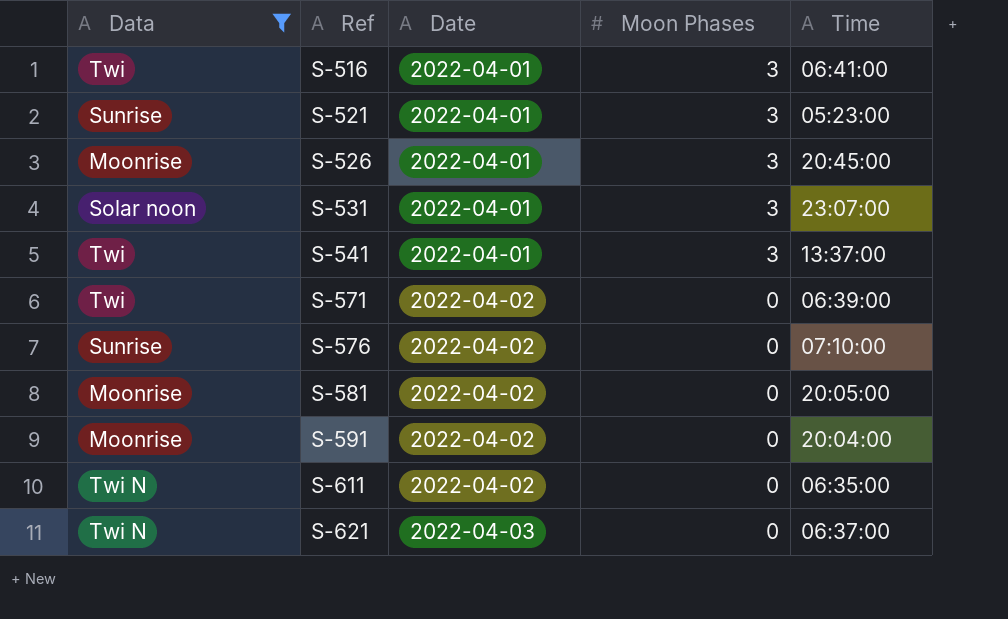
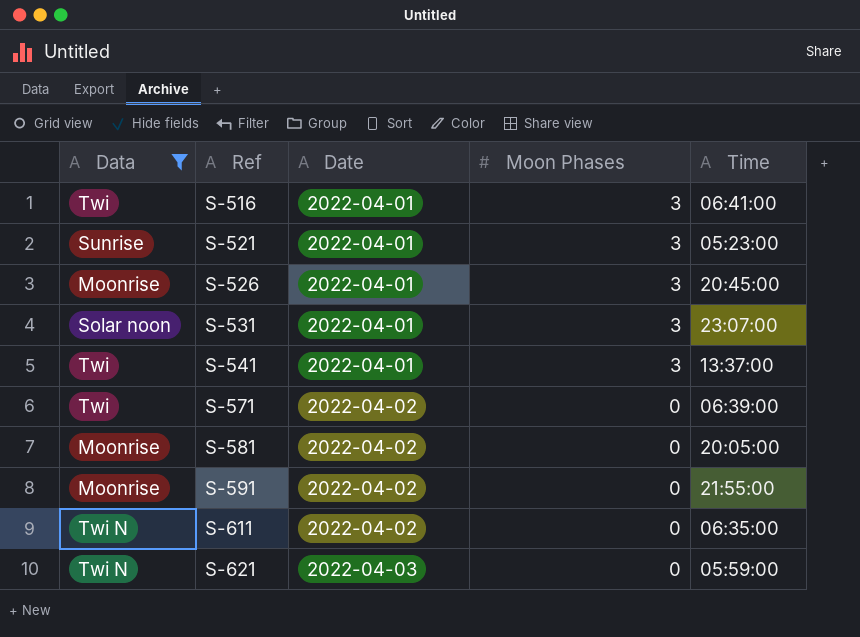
row S-576: Sunrise | 2022-04-02 | 0 | 07:10:00 -> none
S-591 | Time: 20:04:00 -> 21:55:00
S-621 | Time: 06:37:00 -> 05:59:00

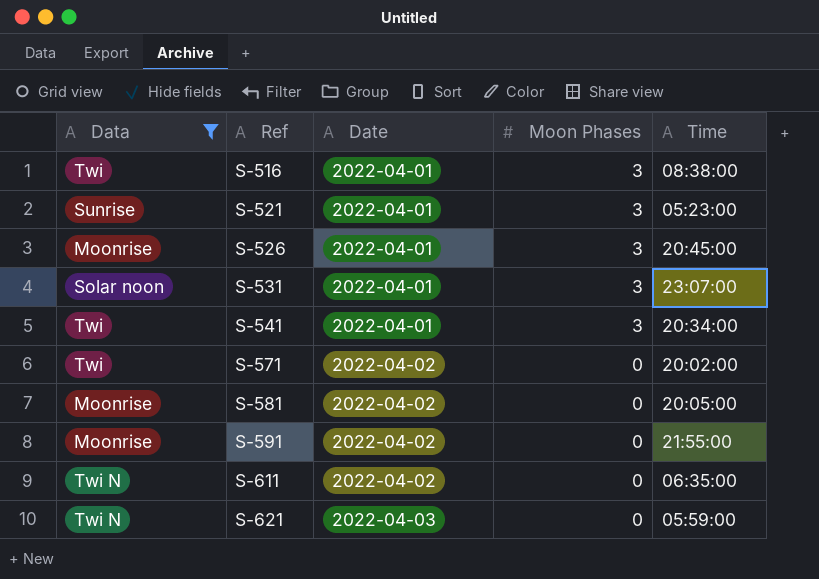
S-516 | Time: 06:41:00 -> 08:38:00
S-541 | Time: 13:37:00 -> 20:34:00
S-571 | Time: 06:39:00 -> 20:02:00

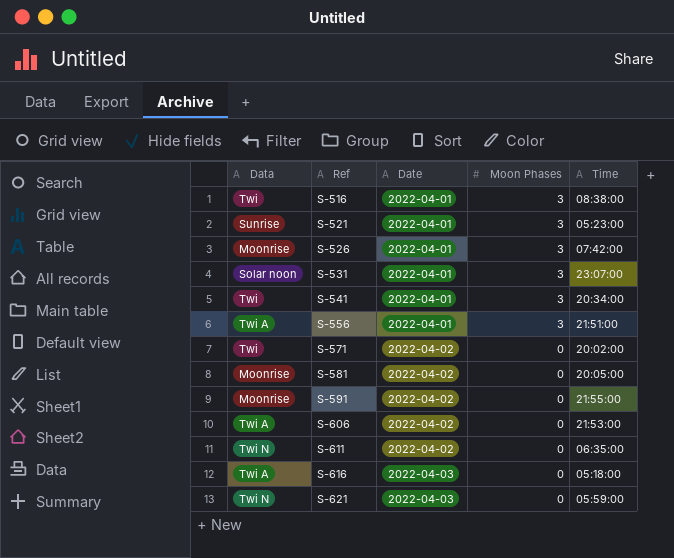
filter: Data != Twi A -> none
S-526 | Time: 20:45:00 -> 07:42:00

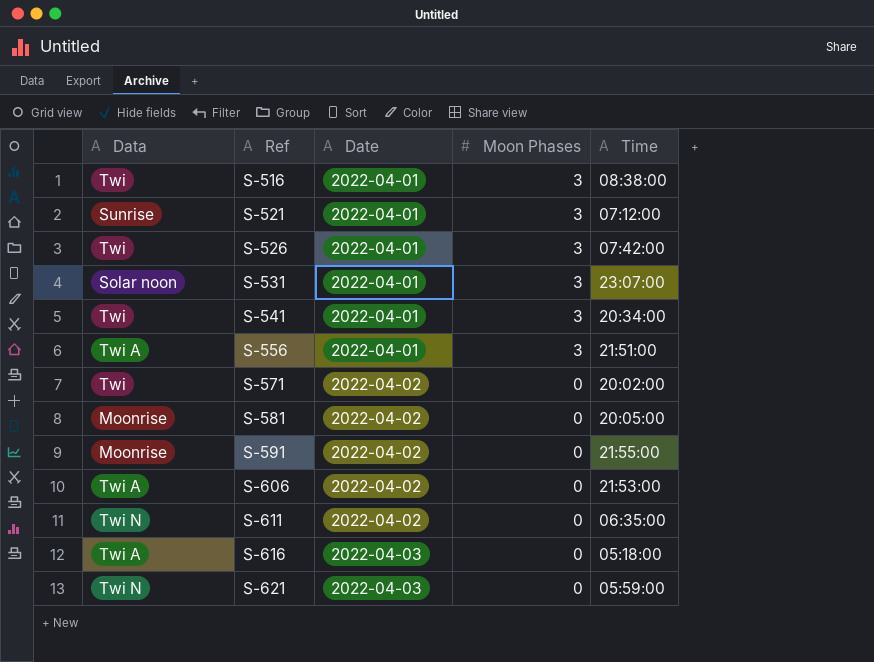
S-521 | Time: 05:23:00 -> 07:12:00
S-526 | Data: Moonrise -> Twi

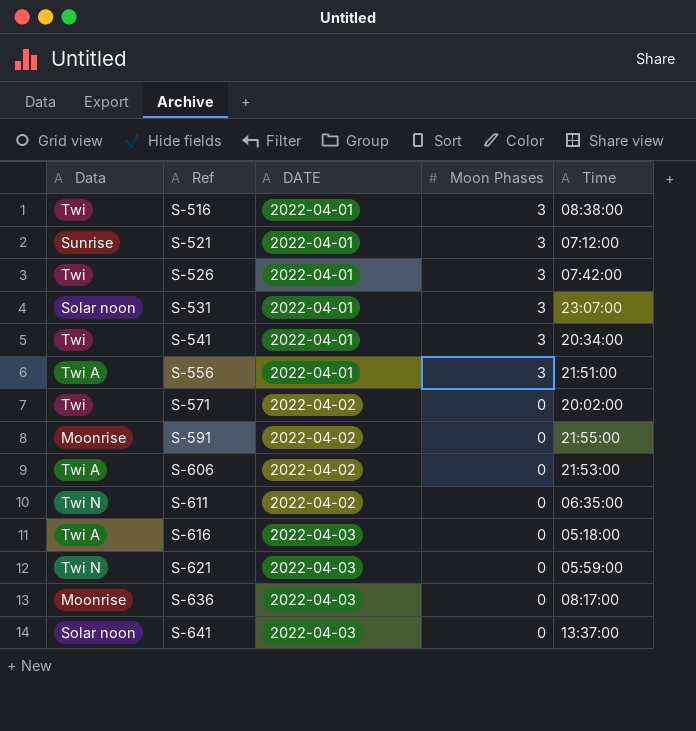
column name: Date -> DATE
row S-581: Moonrise | 2022-04-02 | 0 | 20:05:00 -> none
row S-636: none -> Moonrise | 2022-04-03 | 0 | 08:17:00
row S-641: none -> Solar noon | 2022-04-03 | 0 | 13:37:00

